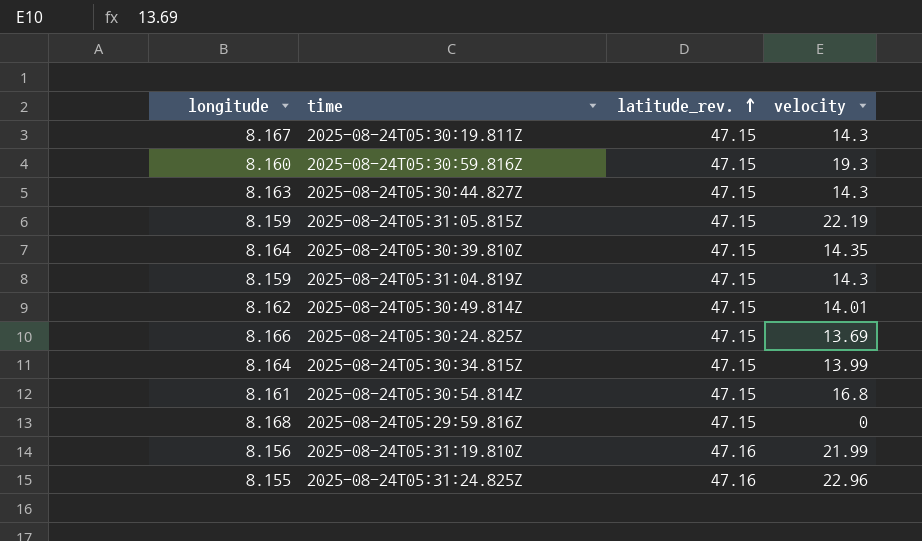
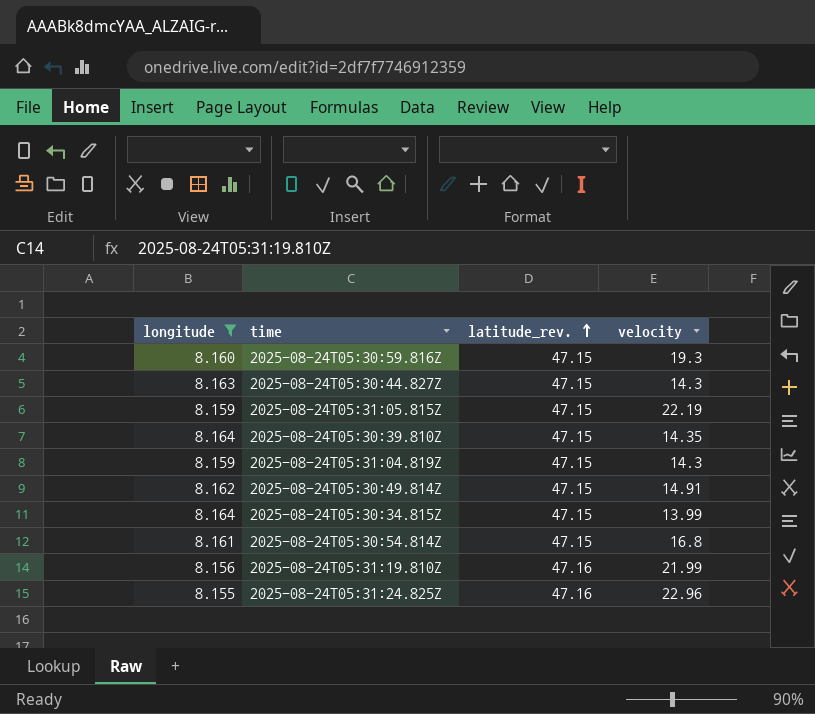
filter: none -> longitude <= 8.164
2025-08-24T05:30:49.814Z | velocity: 14.01 -> 14.91

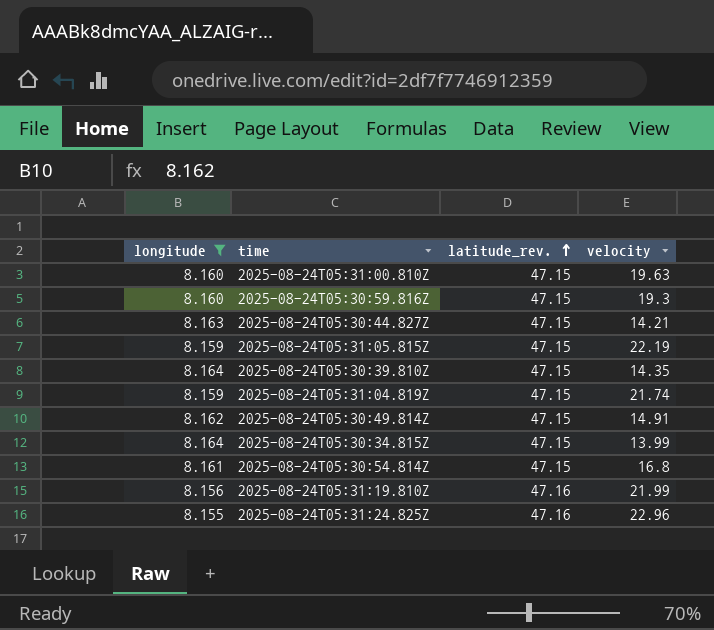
row 2025-08-24T05:31:00.810Z: none -> 8.160 | 47.15 | 19.63
2025-08-24T05:30:44.827Z | velocity: 14.3 -> 14.21
2025-08-24T05:31:04.819Z | velocity: 14.3 -> 21.74

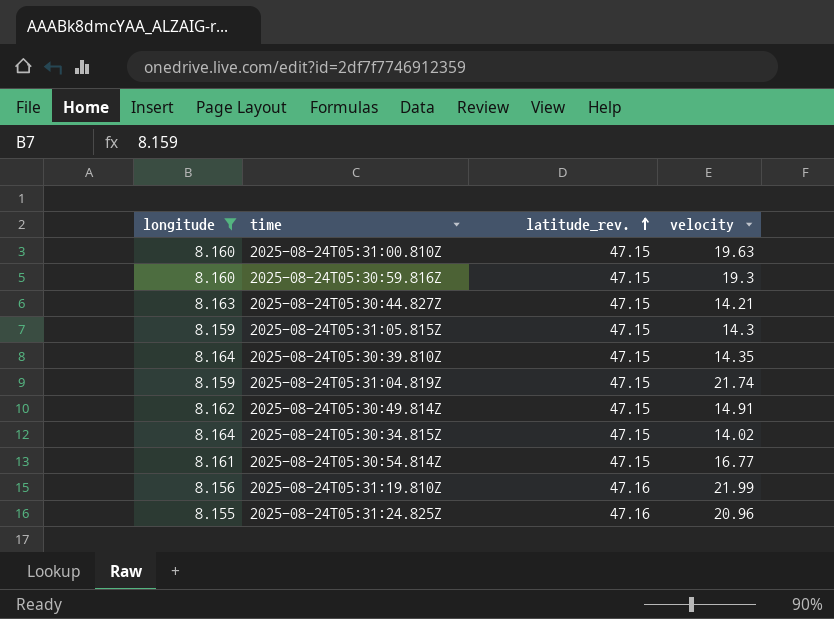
2025-08-24T05:31:05.815Z | velocity: 22.19 -> 14.3
2025-08-24T05:30:34.815Z | velocity: 13.99 -> 14.02
2025-08-24T05:30:54.814Z | velocity: 16.8 -> 16.77
2025-08-24T05:31:24.825Z | velocity: 22.96 -> 20.96

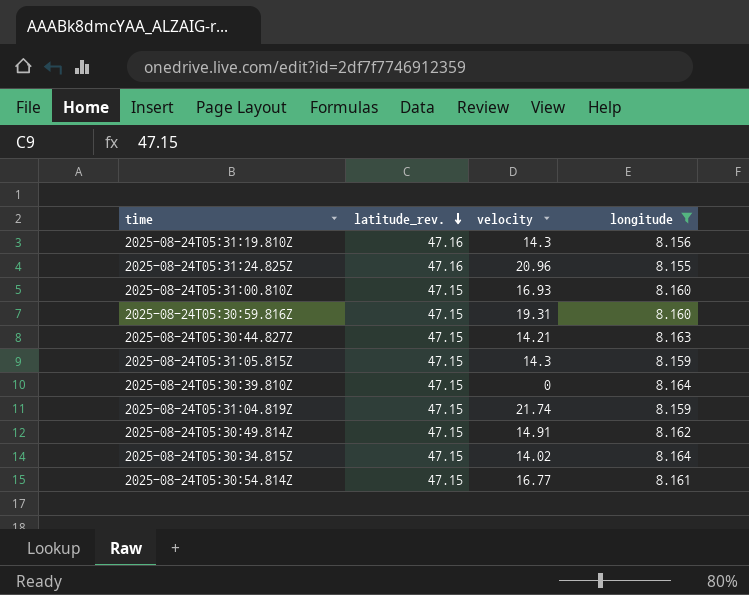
row order: latitude_rev. ascending -> latitude_rev. descending
column longitude | position: 1 -> 4
2025-08-24T05:31:19.810Z | velocity: 21.99 -> 14.3
2025-08-24T05:31:00.810Z | velocity: 19.63 -> 16.93
2025-08-24T05:30:59.816Z | velocity: 19.3 -> 19.31
2025-08-24T05:30:39.810Z | velocity: 14.35 -> 0

